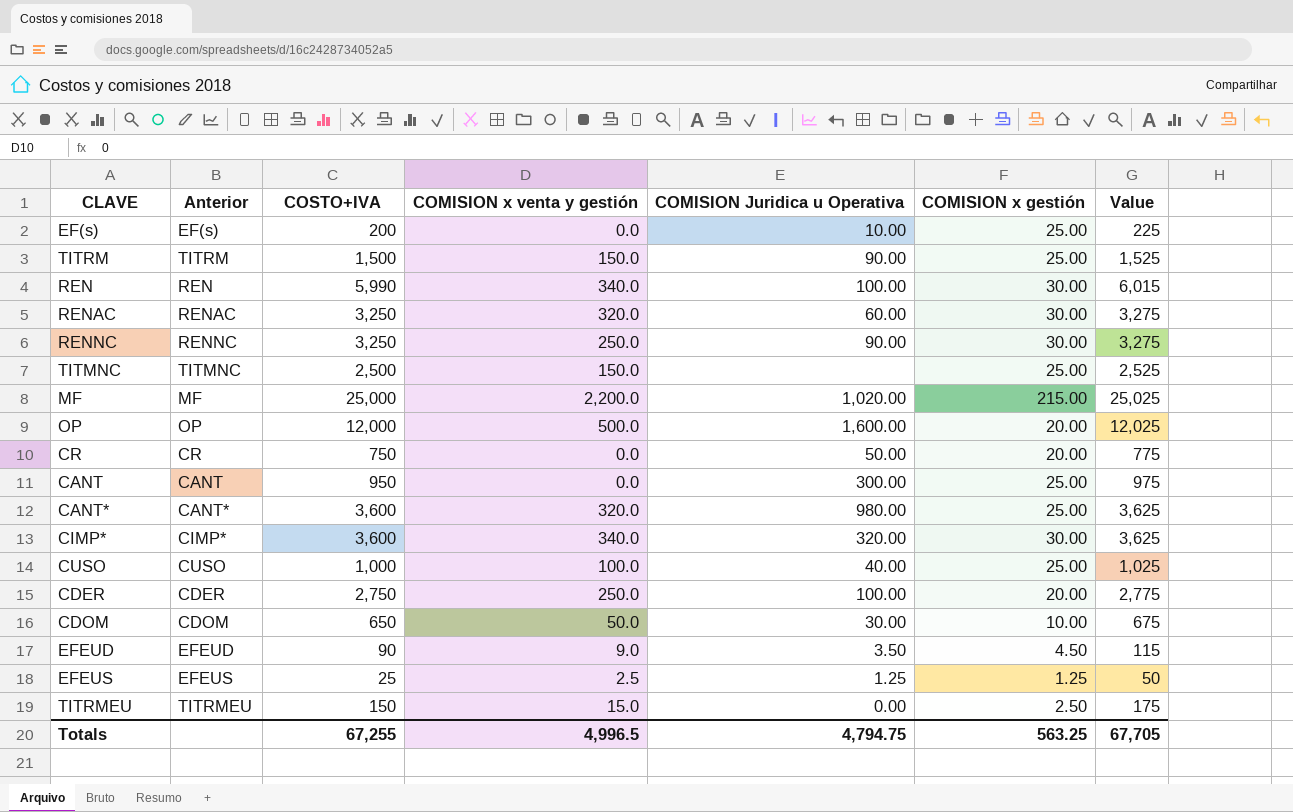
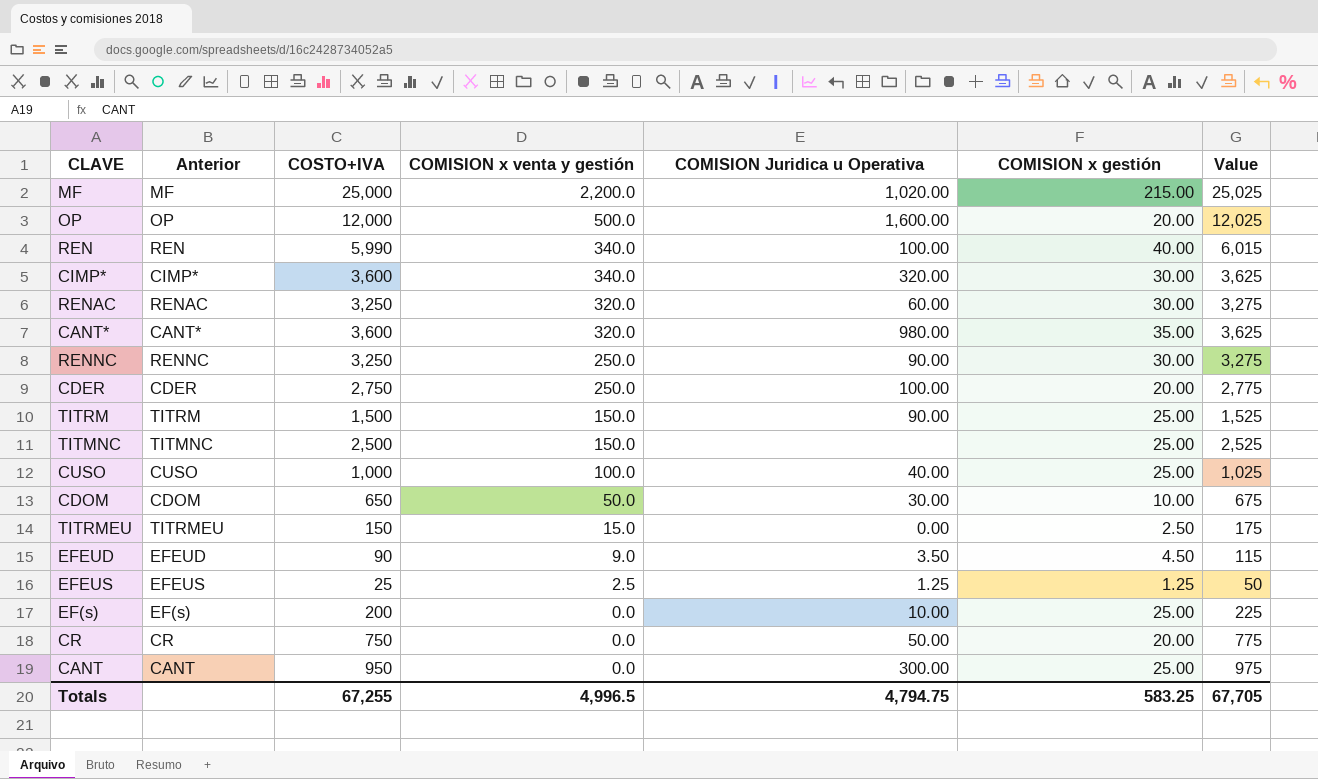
row order: none -> COMISION x venta y gestión descending
REN | COMISION x gestión: 30.00 -> 40.00
CANT* | COMISION x gestión: 25.00 -> 35.00
Totals | COMISION x gestión: 563.25 -> 583.25

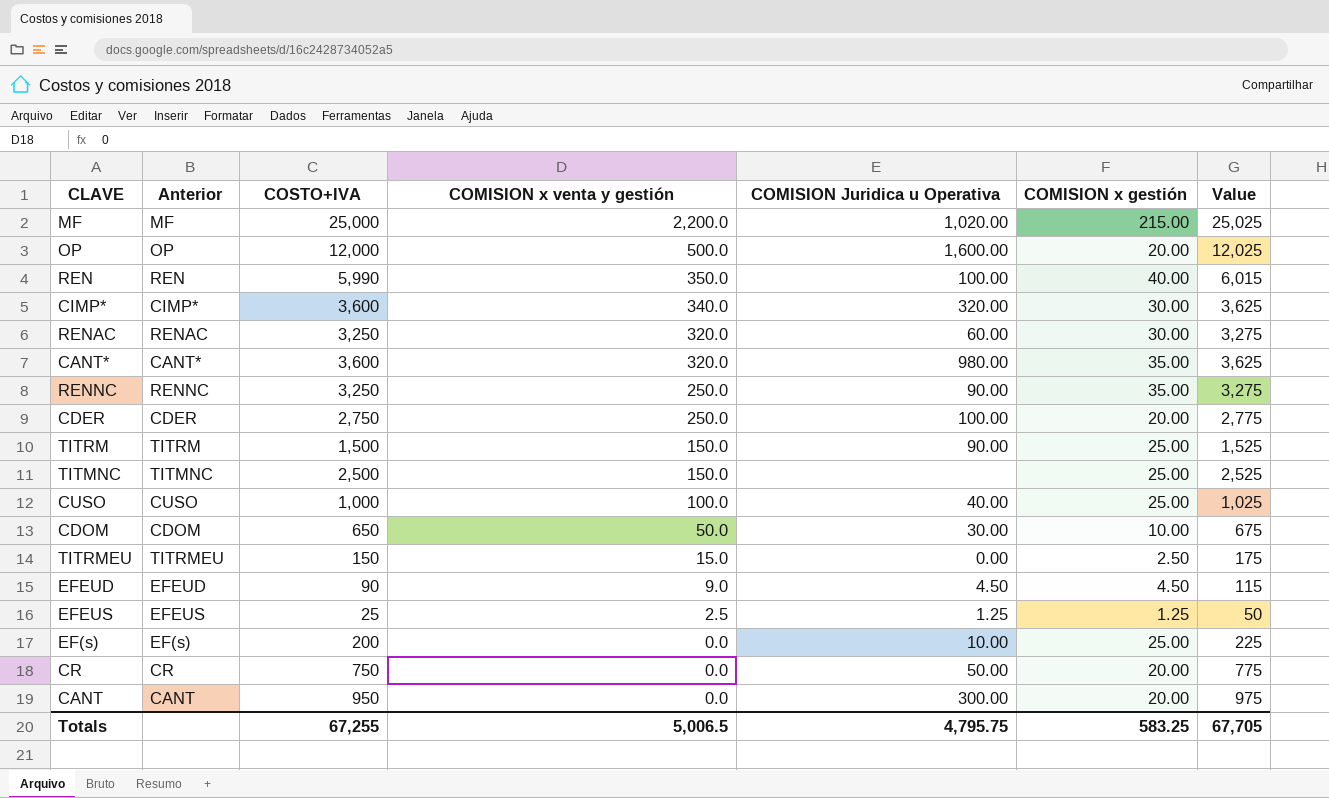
REN | COMISION x venta y gestión: 340.0 -> 350.0
RENNC | COMISION x gestión: 30.00 -> 35.00
EFEUD | COMISION Juridica u Operativa: 3.50 -> 4.50
CANT | COMISION x gestión: 25.00 -> 20.00
Totals | COMISION x venta y gestión: 4,996.5 -> 5,006.5
Totals | COMISION Juridica u Operativa: 4,794.75 -> 4,795.75

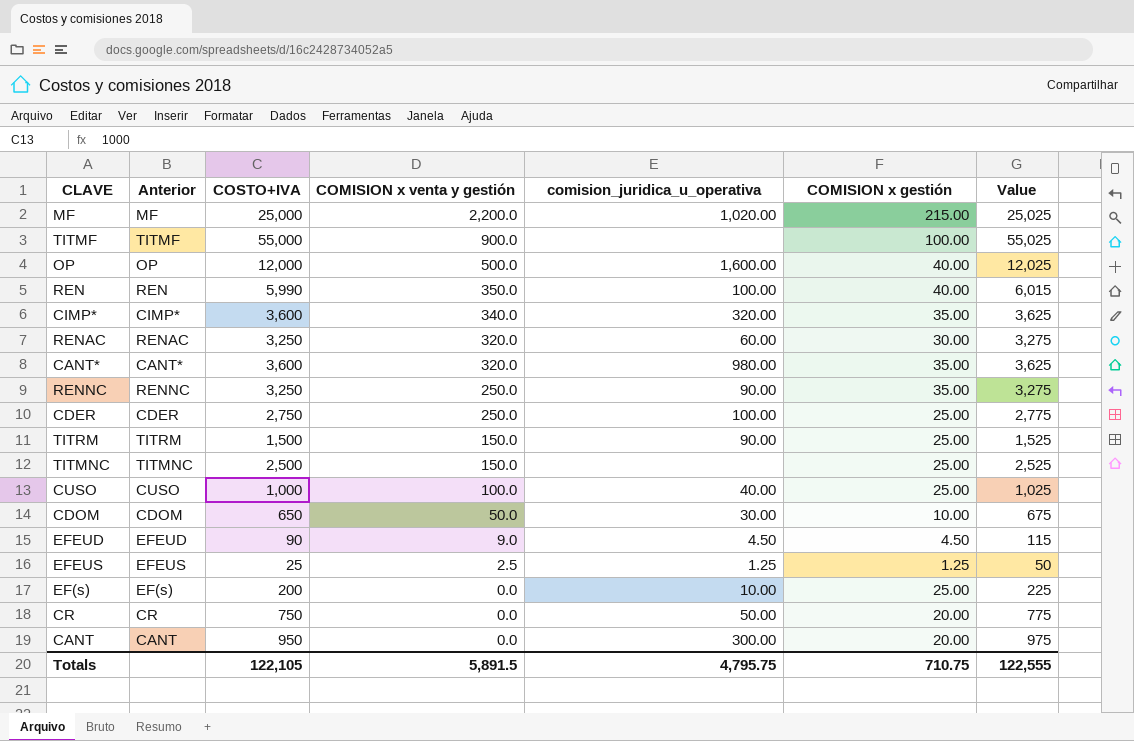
column name: COMISION Juridica u Operativa -> comision_juridica_u_operativa
row TITRMEU: TITRMEU | 150 | 15.0 | 0.00 | 2.50 | 175 -> none
row TITMF: none -> TITMF | 55,000 | 900.0 | none | 100.00 | 55,025
OP | COMISION x gestión: 20.00 -> 40.00
CIMP* | COMISION x gestión: 30.00 -> 35.00
CDER | COMISION x gestión: 20.00 -> 25.00
Totals | COSTO+IVA: 67,255 -> 122,105
Totals | COMISION x venta y gestión: 5,006.5 -> 5,891.5
Totals | COMISION x gestión: 583.25 -> 710.75
Totals | Value: 67,705 -> 122,555

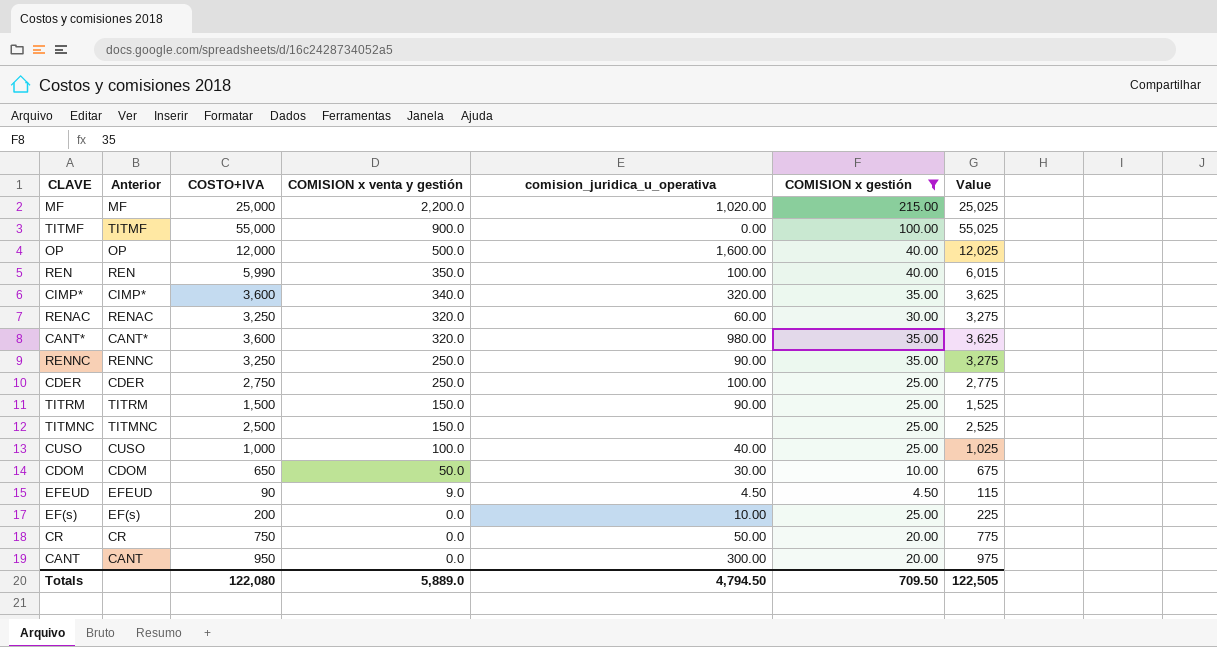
filter: none -> COMISION x gestión != 1.25
TITMF | comision_juridica_u_operativa: none -> 0.00
Totals | COSTO+IVA: 122,105 -> 122,080
Totals | COMISION x venta y gestión: 5,891.5 -> 5,889.0
Totals | comision_juridica_u_operativa: 4,795.75 -> 4,794.50
Totals | COMISION x gestión: 710.75 -> 709.50
Totals | Value: 122,555 -> 122,505

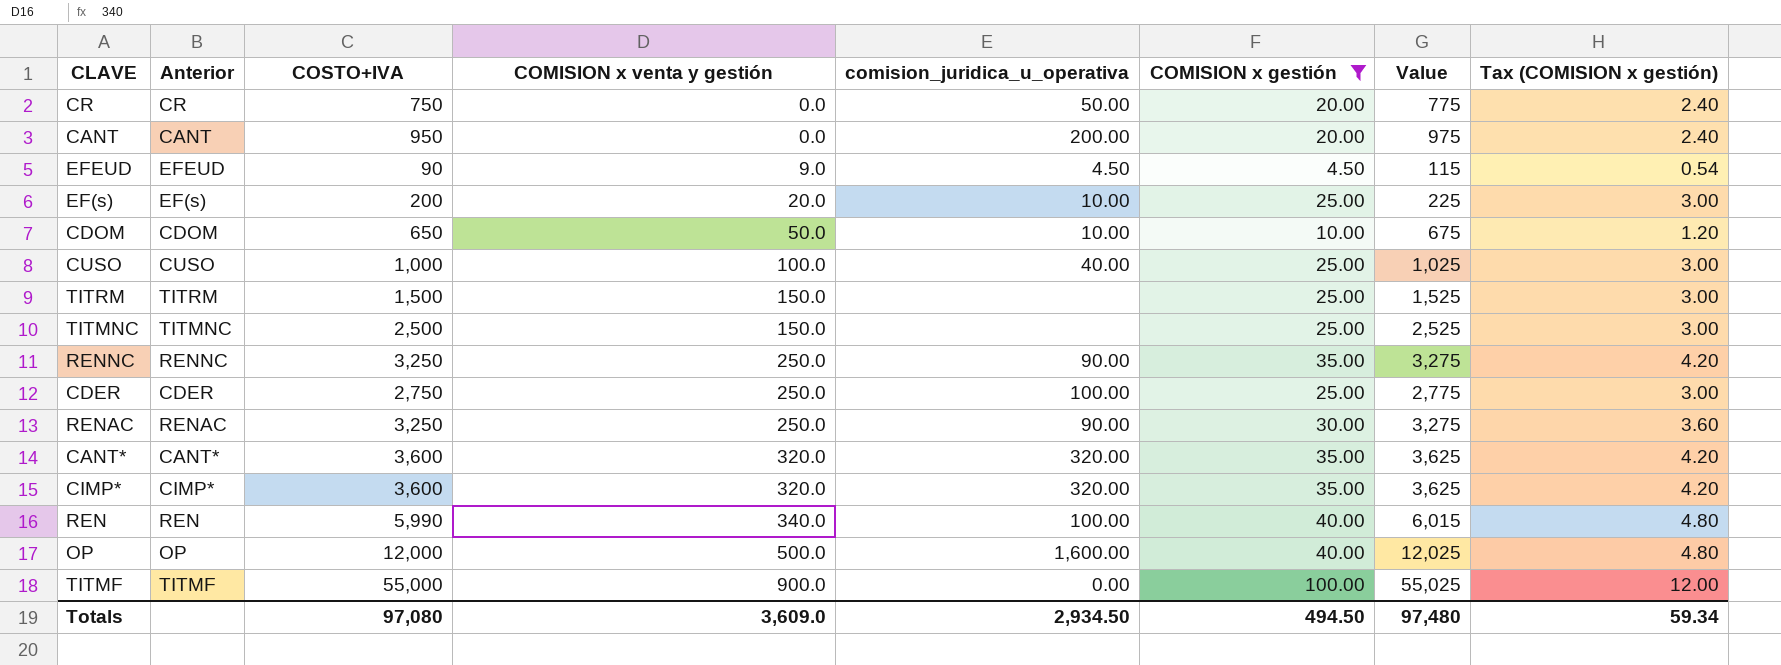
row order: COMISION x venta y gestión descending -> COMISION x venta y gestión ascending
column Tax (COMISION x gestión) | formula: none -> [COMISION x gestión] * 0.12
row MF: MF | 25,000 | 2,200.0 | 1,020.00 | 215.00 | 25,025 -> none
CANT | comision_juridica_u_operativa: 300.00 -> 200.00
EF(s) | COMISION x venta y gestión: 0.0 -> 20.0
CDOM | comision_juridica_u_operativa: 30.00 -> 10.00
TITRM | comision_juridica_u_operativa: 90.00 -> none
RENAC | COMISION x venta y gestión: 320.0 -> 250.0
RENAC | comision_juridica_u_operativa: 60.00 -> 90.00
CANT* | comision_juridica_u_operativa: 980.00 -> 320.00
CIMP* | COMISION x venta y gestión: 340.0 -> 320.0
REN | COMISION x venta y gestión: 350.0 -> 340.0
Totals | COSTO+IVA: 122,080 -> 97,080
Totals | COMISION x venta y gestión: 5,889.0 -> 3,609.0
Totals | comision_juridica_u_operativa: 4,794.50 -> 2,934.50
Totals | COMISION x gestión: 709.50 -> 494.50
Totals | Value: 122,505 -> 97,480

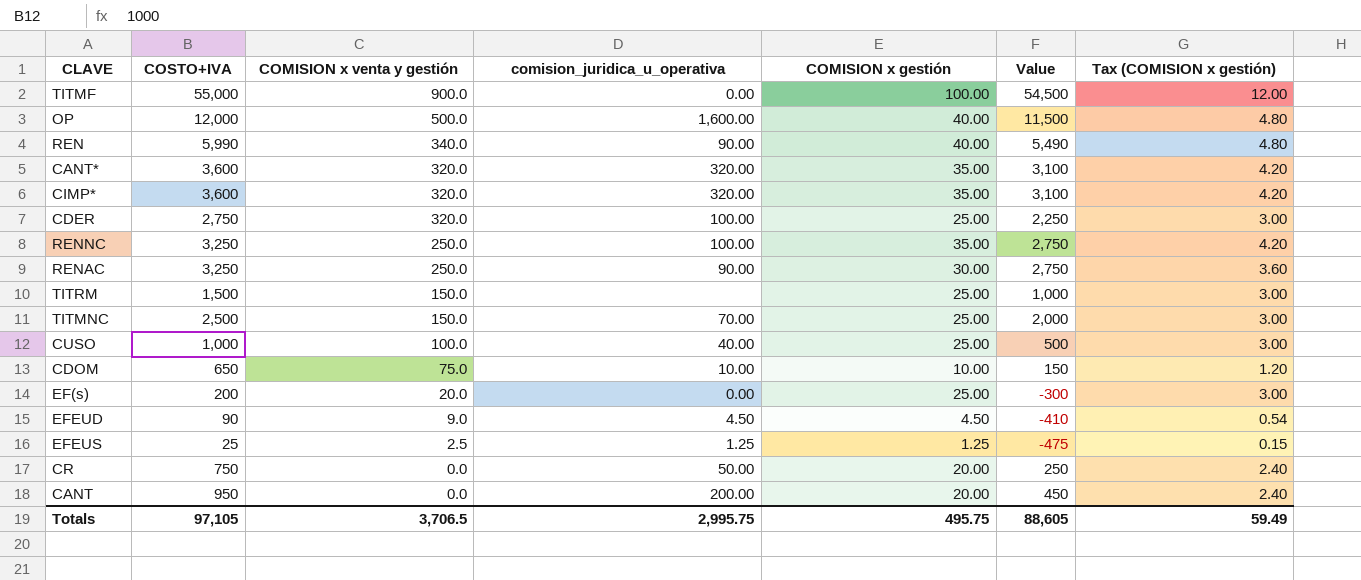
filter: COMISION x gestión != 1.25 -> none
row order: COMISION x venta y gestión ascending -> COMISION x venta y gestión descending
column Anterior | position: 2 -> none
column Value | formula: [COSTO+IVA] + 25 -> [COSTO+IVA] - 500
REN | comision_juridica_u_operativa: 100.00 -> 90.00
CDER | COMISION x venta y gestión: 250.0 -> 320.0
RENNC | comision_juridica_u_operativa: 90.00 -> 100.00
TITMNC | comision_juridica_u_operativa: none -> 70.00
CDOM | COMISION x venta y gestión: 50.0 -> 75.0
EF(s) | comision_juridica_u_operativa: 10.00 -> 0.00
Totals | COSTO+IVA: 97,080 -> 97,105
Totals | COMISION x venta y gestión: 3,609.0 -> 3,706.5
Totals | comision_juridica_u_operativa: 2,934.50 -> 2,995.75
Totals | COMISION x gestión: 494.50 -> 495.75
Totals | Value: 97,480 -> 88,605
Totals | Tax (COMISION x gestión): 59.34 -> 59.49

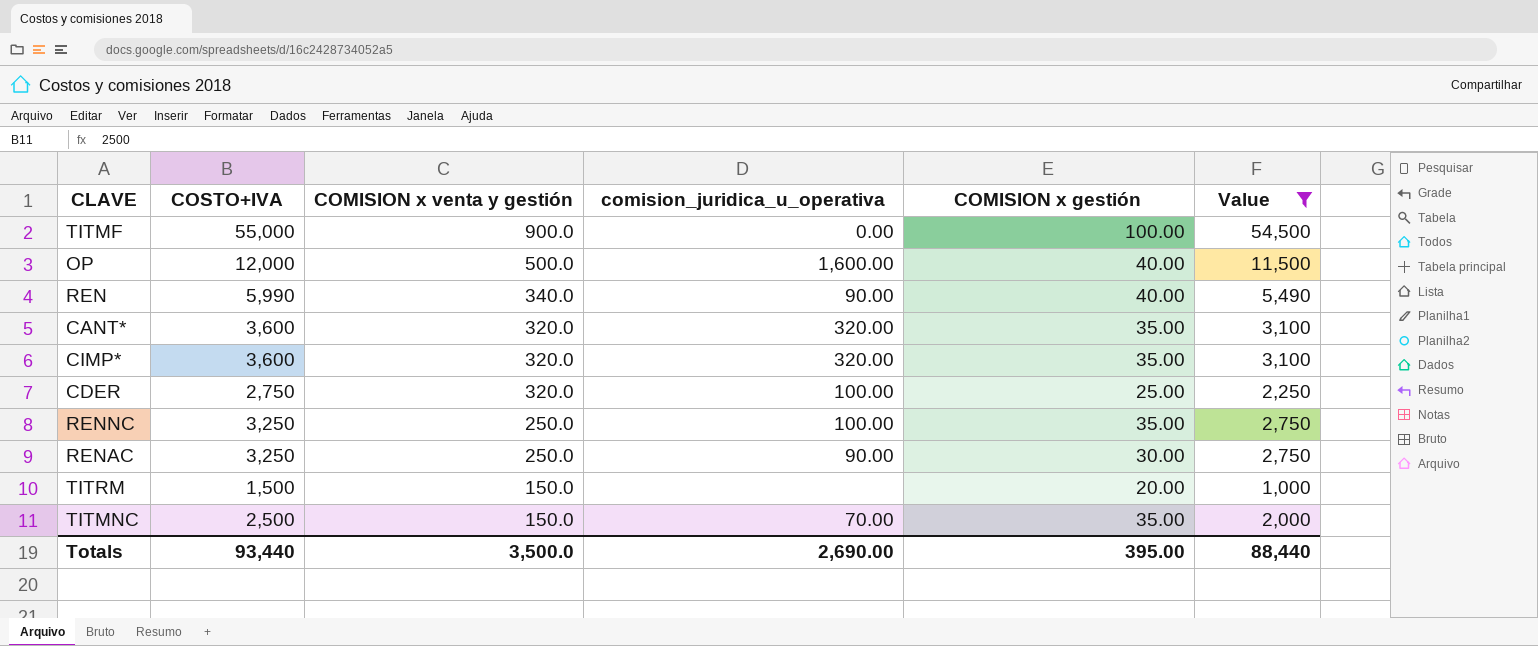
filter: none -> Value >= 1,000
column Tax (COMISION x gestión) | formula: [COMISION x gestión] * 0.12 -> none
TITRM | COMISION x gestión: 25.00 -> 20.00
TITMNC | COMISION x gestión: 25.00 -> 35.00
Totals | COSTO+IVA: 97,105 -> 93,440
Totals | COMISION x venta y gestión: 3,706.5 -> 3,500.0
Totals | comision_juridica_u_operativa: 2,995.75 -> 2,690.00
Totals | COMISION x gestión: 495.75 -> 395.00
Totals | Value: 88,605 -> 88,440

